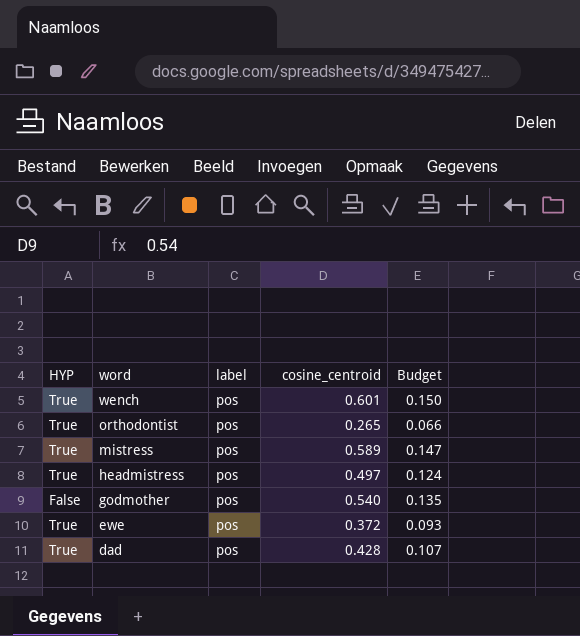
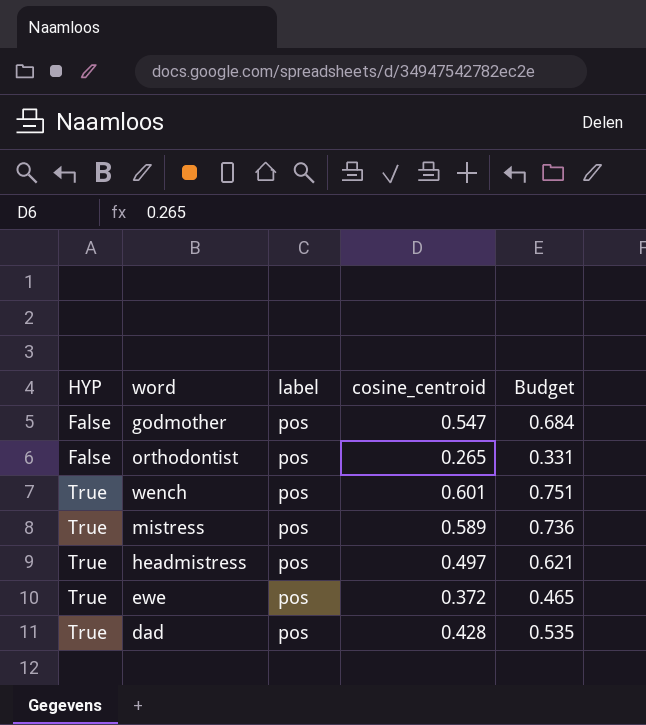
row order: word descending -> HYP ascending
column Budget | formula: [cosine_centroid] * 0.25 -> [cosine_centroid] * 1.25
godmother | cosine_centroid: 0.540 -> 0.547
orthodontist | HYP: True -> False

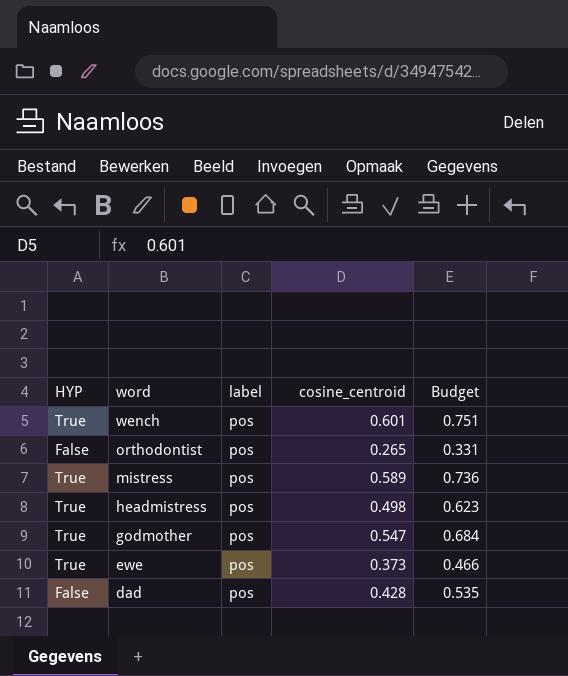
row order: HYP ascending -> word descending
headmistress | cosine_centroid: 0.497 -> 0.498
headmistress | Budget: 0.621 -> 0.623
godmother | HYP: False -> True
ewe | cosine_centroid: 0.372 -> 0.373
ewe | Budget: 0.465 -> 0.466
dad | HYP: True -> False

